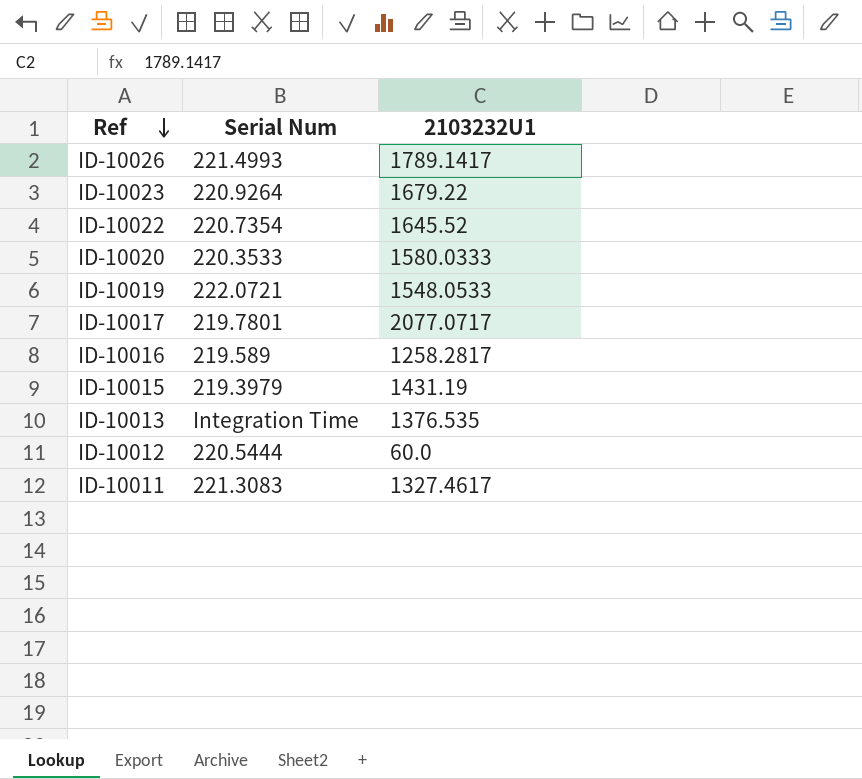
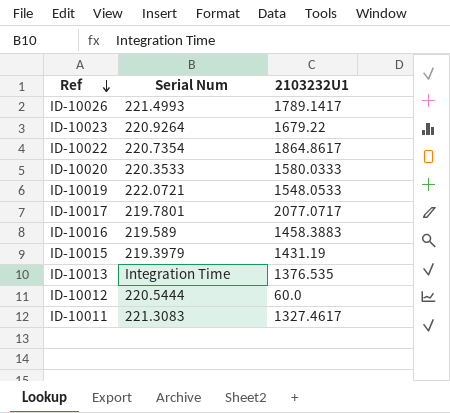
ID-10022 | 2103232U1: 1645.52 -> 1864.8617
ID-10016 | 2103232U1: 1258.2817 -> 1458.3883

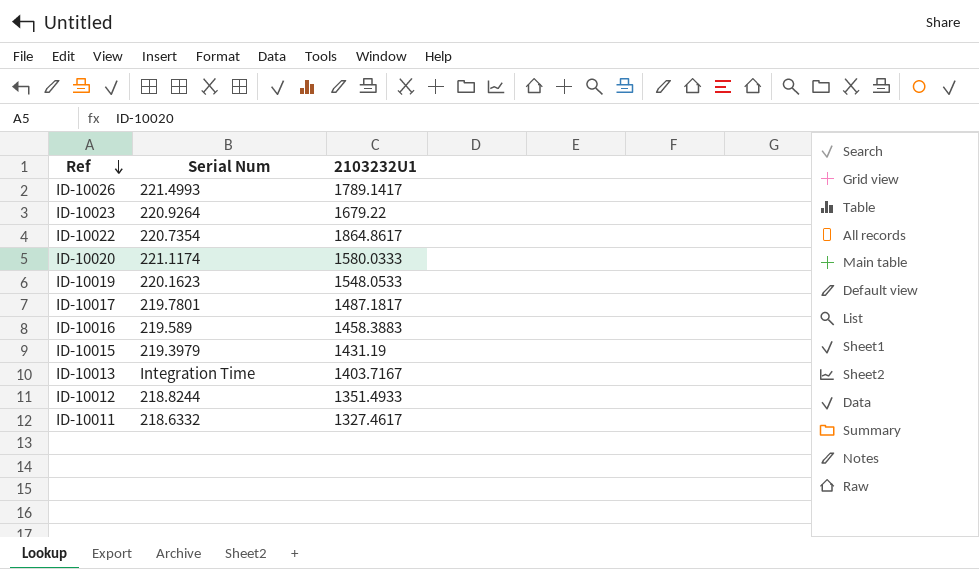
ID-10020 | Serial Num: 220.3533 -> 221.1174
ID-10019 | Serial Num: 222.0721 -> 220.1623
ID-10017 | 2103232U1: 2077.0717 -> 1487.1817
ID-10013 | 2103232U1: 1376.535 -> 1403.7167
ID-10012 | Serial Num: 220.5444 -> 218.8244
ID-10012 | 2103232U1: 60.0 -> 1351.4933
ID-10011 | Serial Num: 221.3083 -> 218.6332

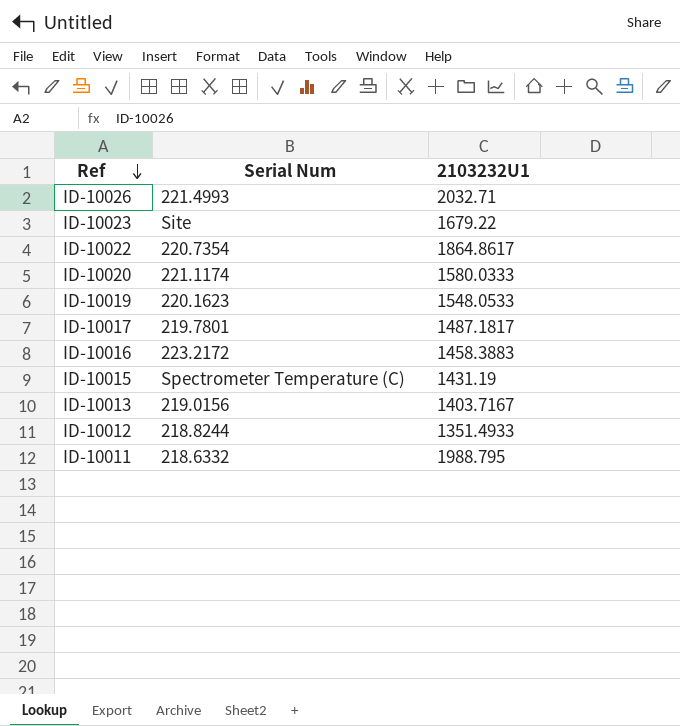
ID-10026 | 2103232U1: 1789.1417 -> 2032.71
ID-10023 | Serial Num: 220.9264 -> Site
ID-10016 | Serial Num: 219.589 -> 223.2172
ID-10015 | Serial Num: 219.3979 -> Spectrometer Temperature (C)
ID-10013 | Serial Num: Integration Time -> 219.0156
ID-10011 | 2103232U1: 1327.4617 -> 1988.795

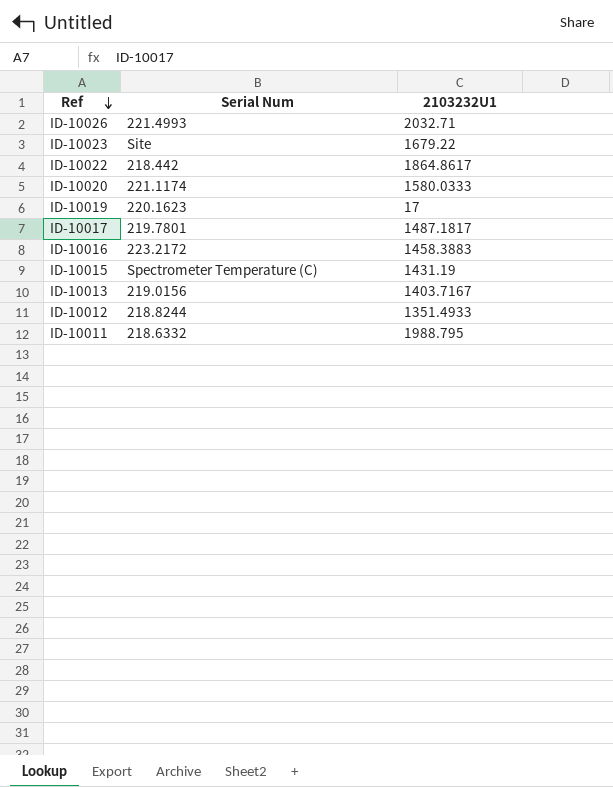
ID-10022 | Serial Num: 220.7354 -> 218.442
ID-10019 | 2103232U1: 1548.0533 -> 17

